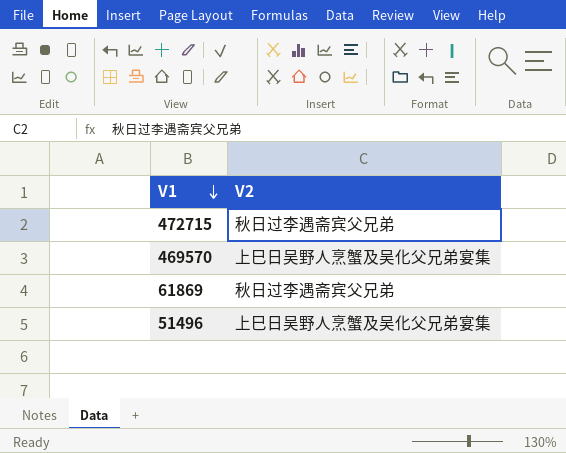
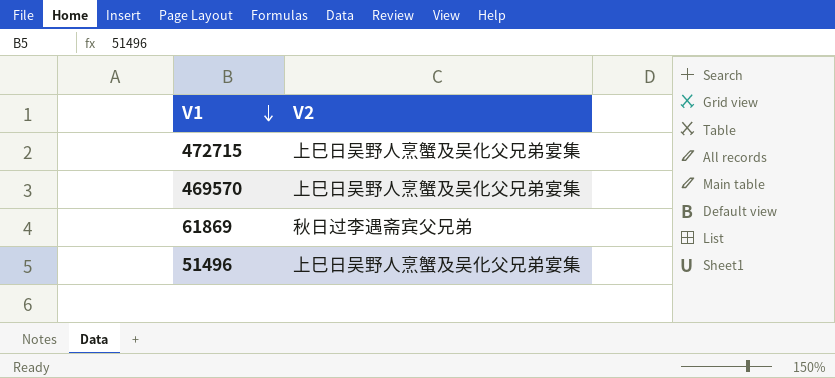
472715 | V2: 秋日过李遇斋宾父兄弟 -> 上巳日吴野人烹蟹及吴化父兄弟宴集

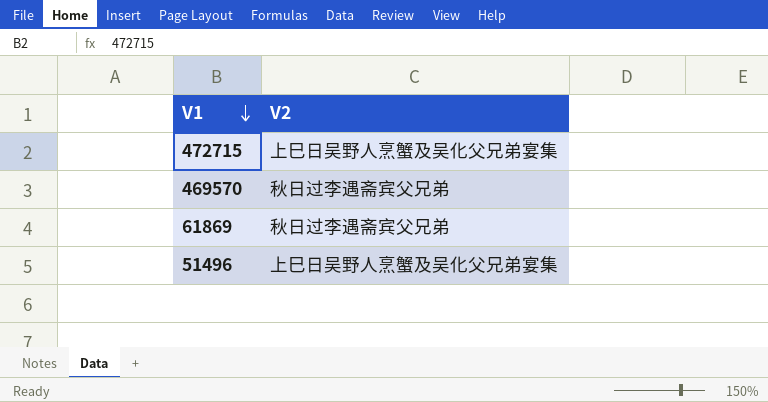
469570 | V2: 上巳日吴野人烹蟹及吴化父兄弟宴集 -> 秋日过李遇斋宾父兄弟

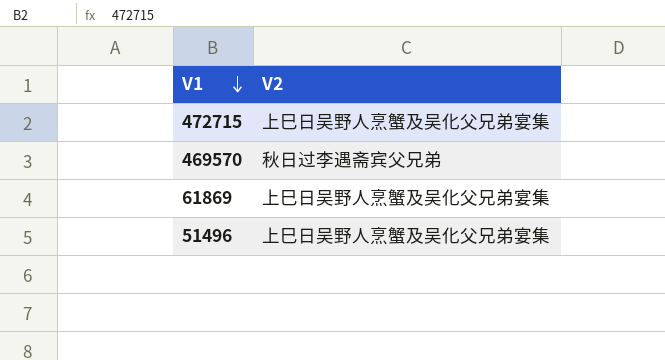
61869 | V2: 秋日过李遇斋宾父兄弟 -> 上巳日吴野人烹蟹及吴化父兄弟宴集

